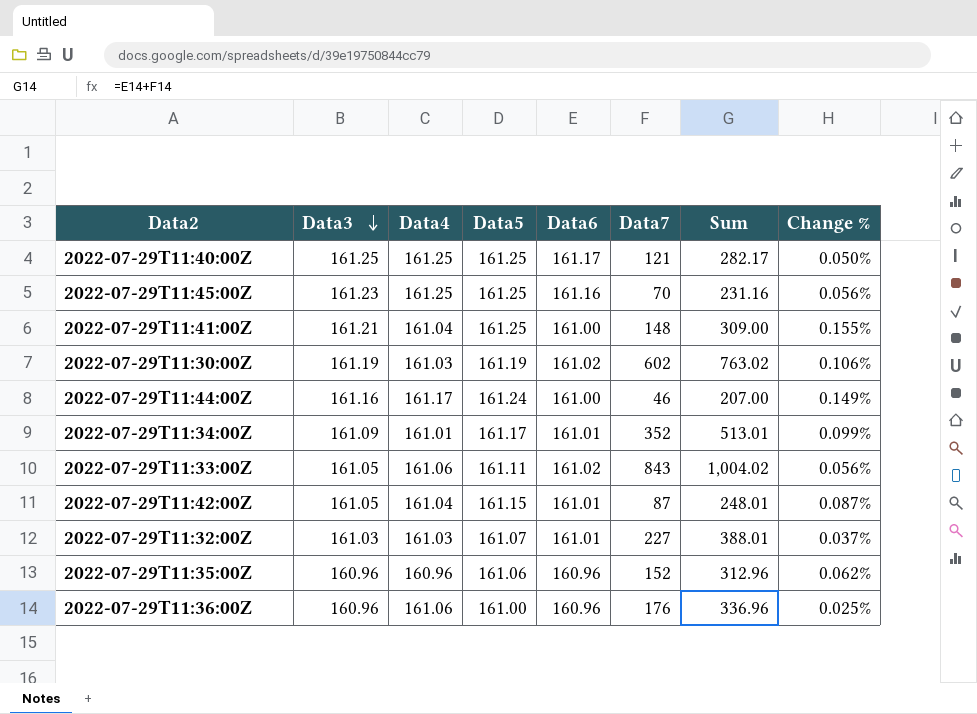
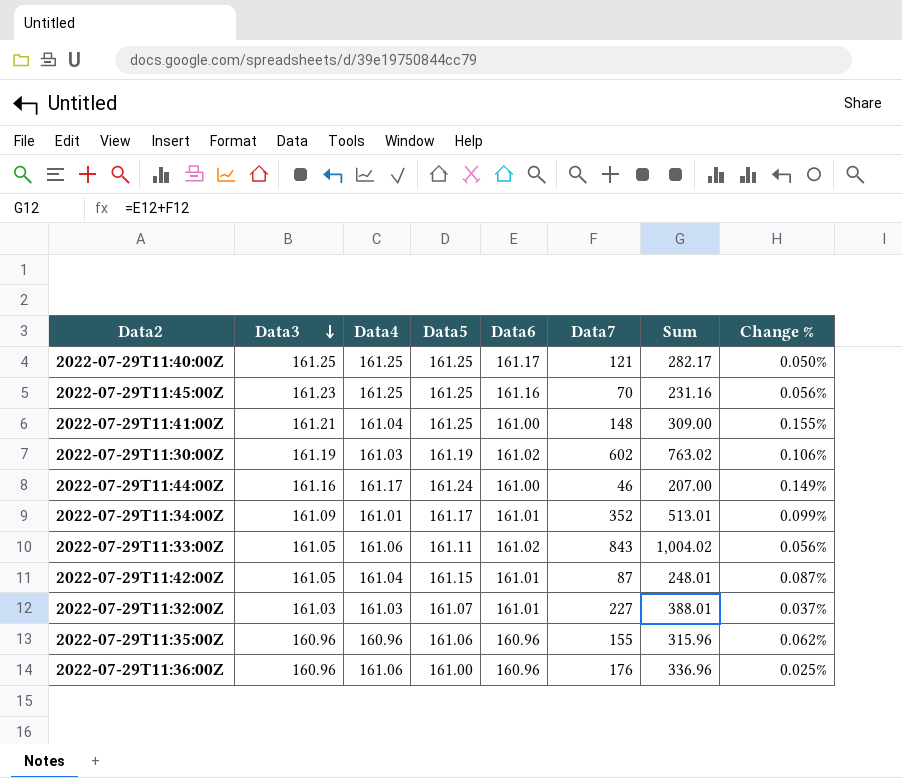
2022-07-29T11:35:00Z | Data7: 152 -> 155
2022-07-29T11:35:00Z | Sum: 312.96 -> 315.96

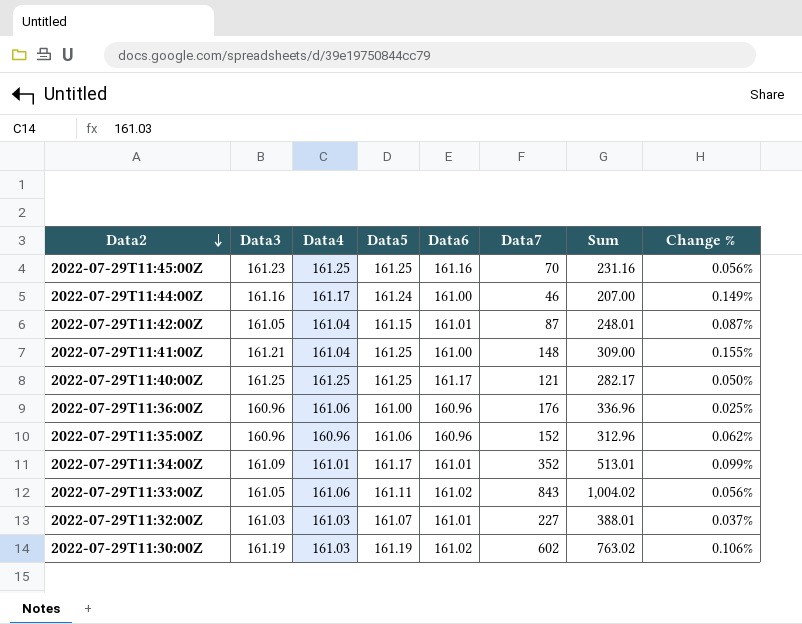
row order: Data3 descending -> Data2 descending
2022-07-29T11:35:00Z | Data7: 155 -> 152
2022-07-29T11:35:00Z | Sum: 315.96 -> 312.96

